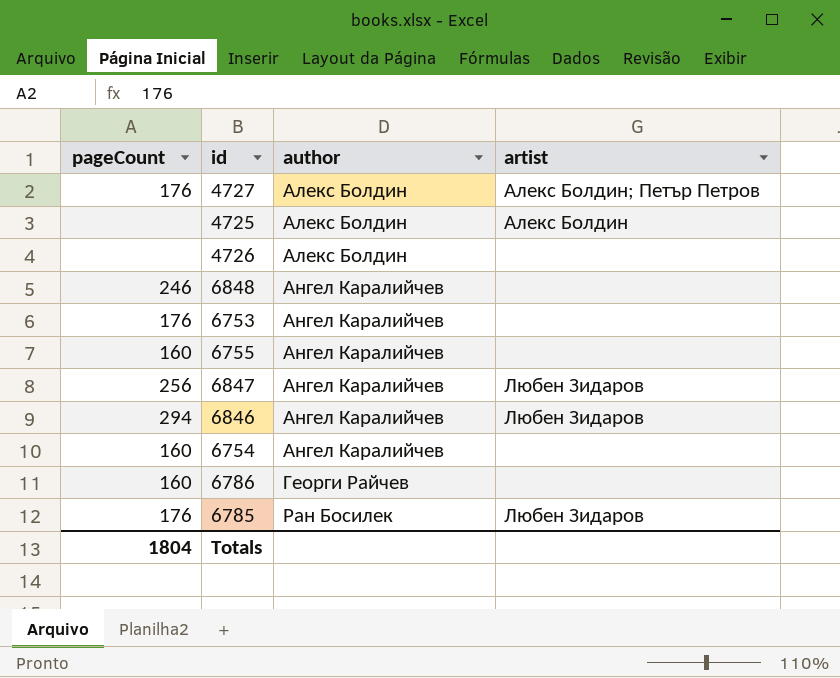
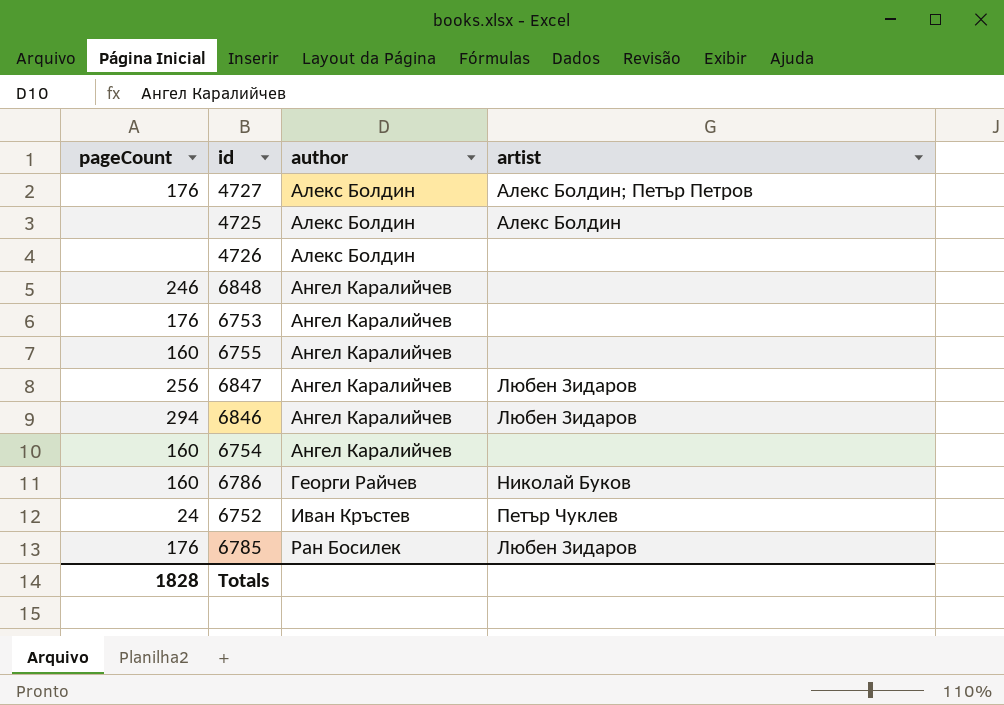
6786 | artist: none -> Николай Буков
row 6752: none -> 24 | Иван Кръстев | Петър Чуклев
Totals | pageCount: 1804 -> 1828

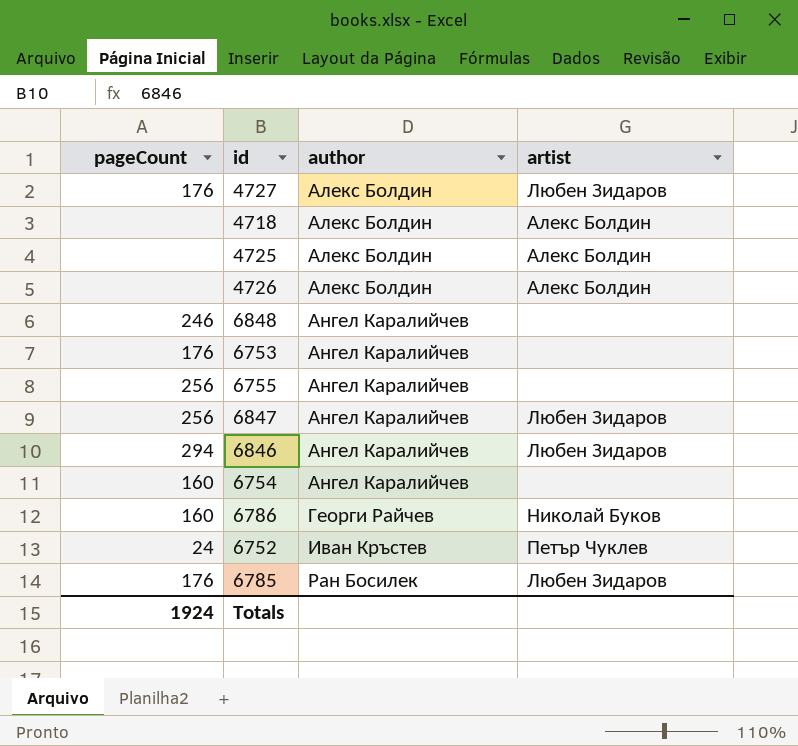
4727 | artist: Алекс Болдин; Петър Петров -> Любен Зидаров
row 4718: none -> none | Алекс Болдин | Алекс Болдин
4726 | artist: none -> Алекс Болдин
6755 | pageCount: 160 -> 256
Totals | pageCount: 1828 -> 1924

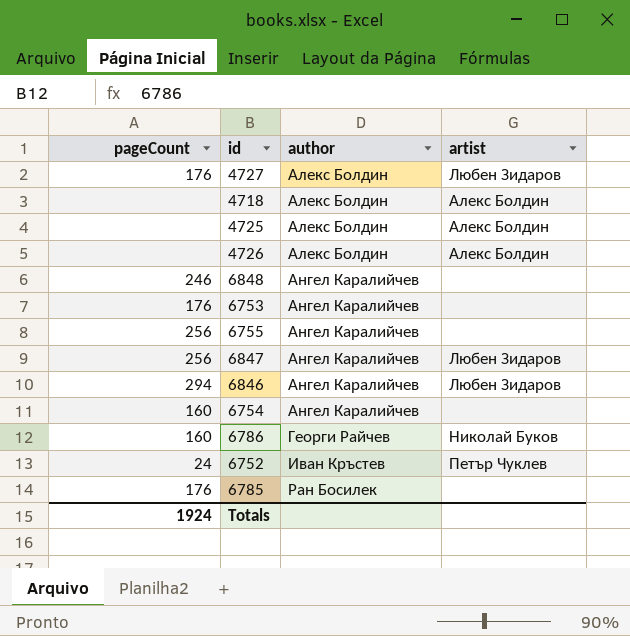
6785 | artist: Любен Зидаров -> none

